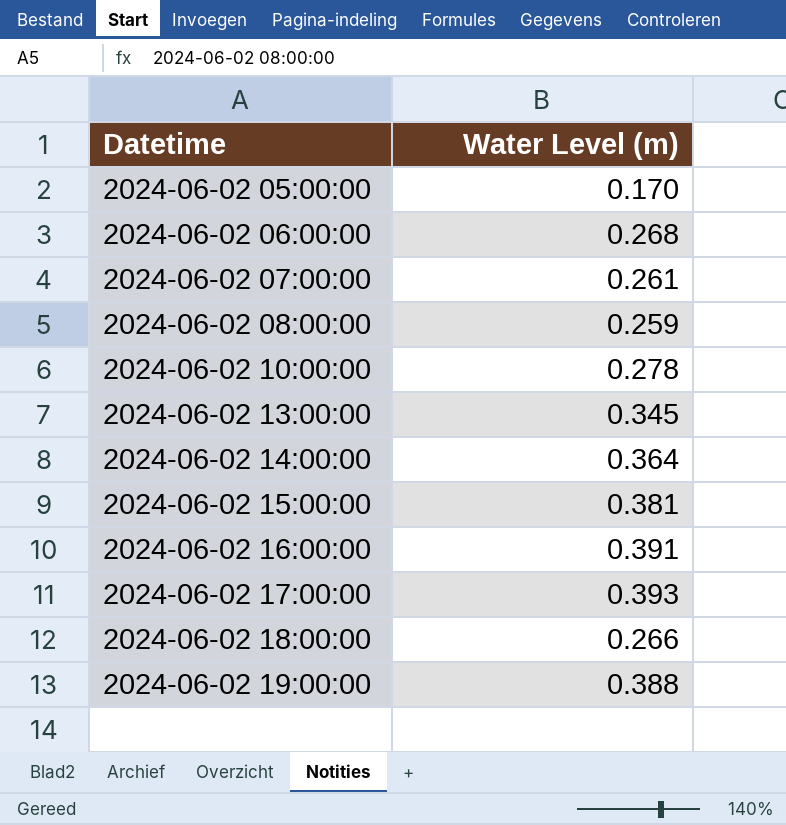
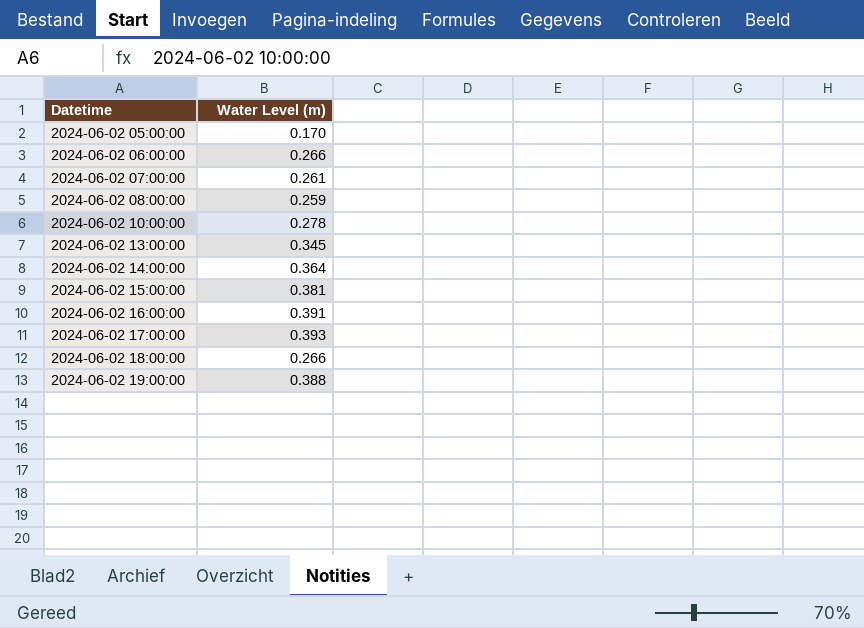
2024-06-02 06:00:00 | Water Level (m): 0.268 -> 0.266

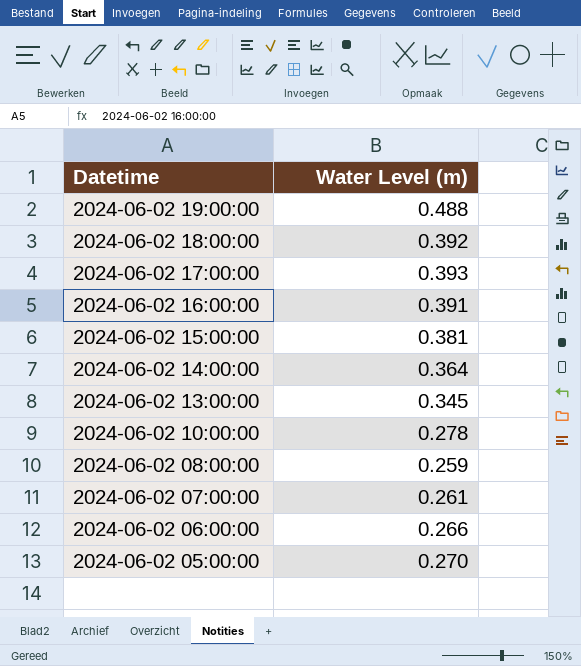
row order: Datetime ascending -> Datetime descending
2024-06-02 19:00:00 | Water Level (m): 0.388 -> 0.488
2024-06-02 18:00:00 | Water Level (m): 0.266 -> 0.392
2024-06-02 05:00:00 | Water Level (m): 0.170 -> 0.270

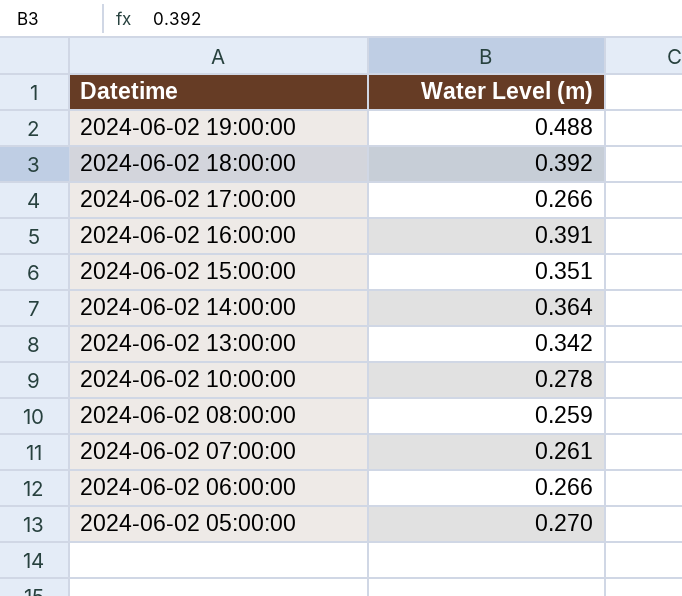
2024-06-02 17:00:00 | Water Level (m): 0.393 -> 0.266
2024-06-02 15:00:00 | Water Level (m): 0.381 -> 0.351
2024-06-02 13:00:00 | Water Level (m): 0.345 -> 0.342

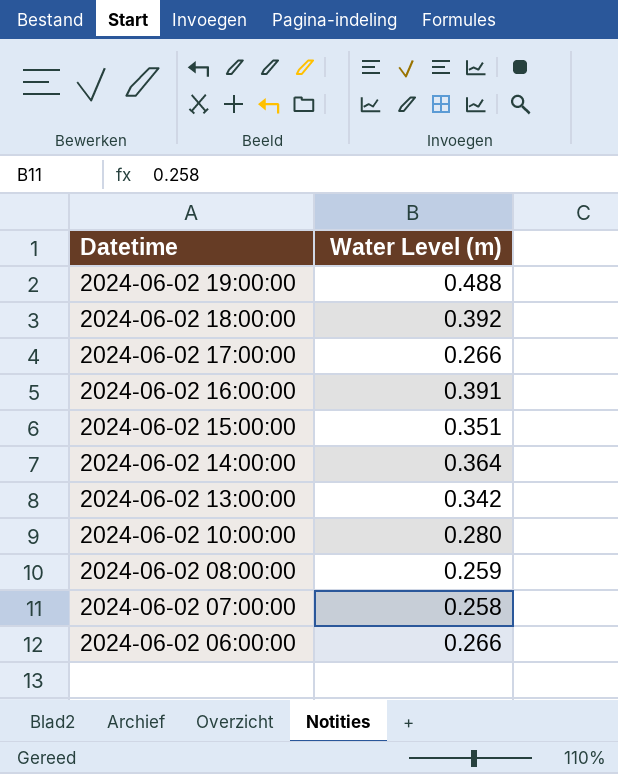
row 2024-06-02 05:00:00: 0.270 -> none
2024-06-02 10:00:00 | Water Level (m): 0.278 -> 0.280
2024-06-02 07:00:00 | Water Level (m): 0.261 -> 0.258

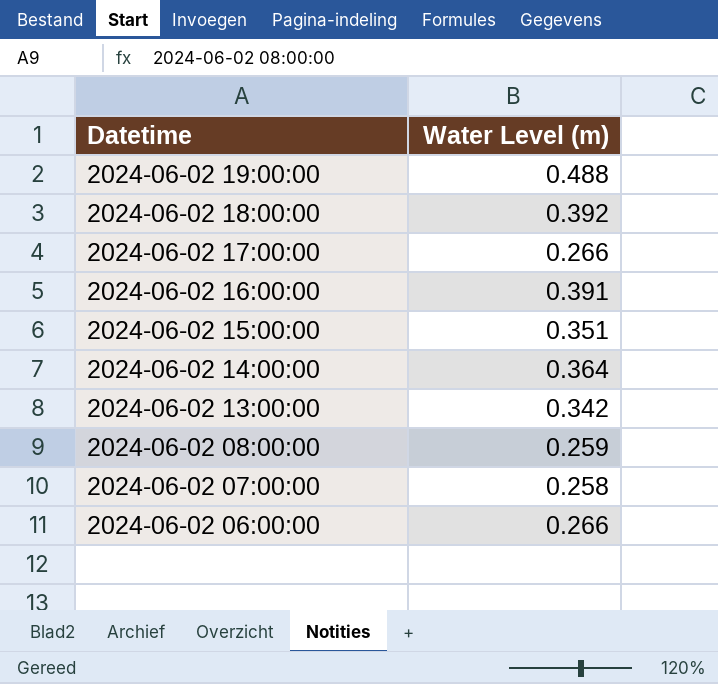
row 2024-06-02 10:00:00: 0.280 -> none

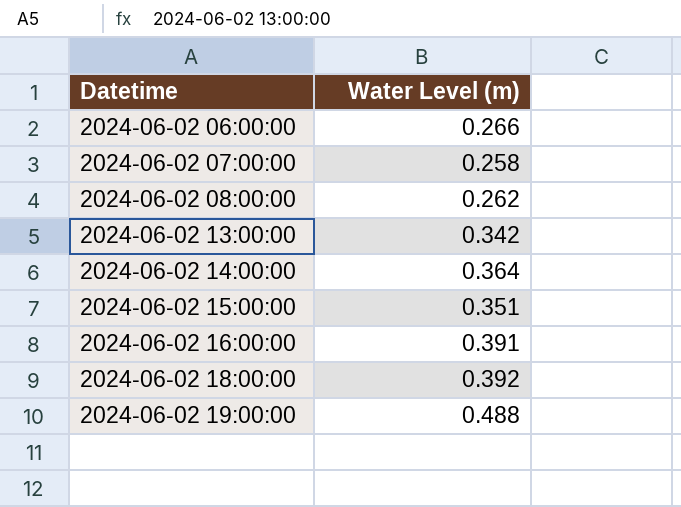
row order: Datetime descending -> Datetime ascending
row 2024-06-02 17:00:00: 0.266 -> none
2024-06-02 08:00:00 | Water Level (m): 0.259 -> 0.262

